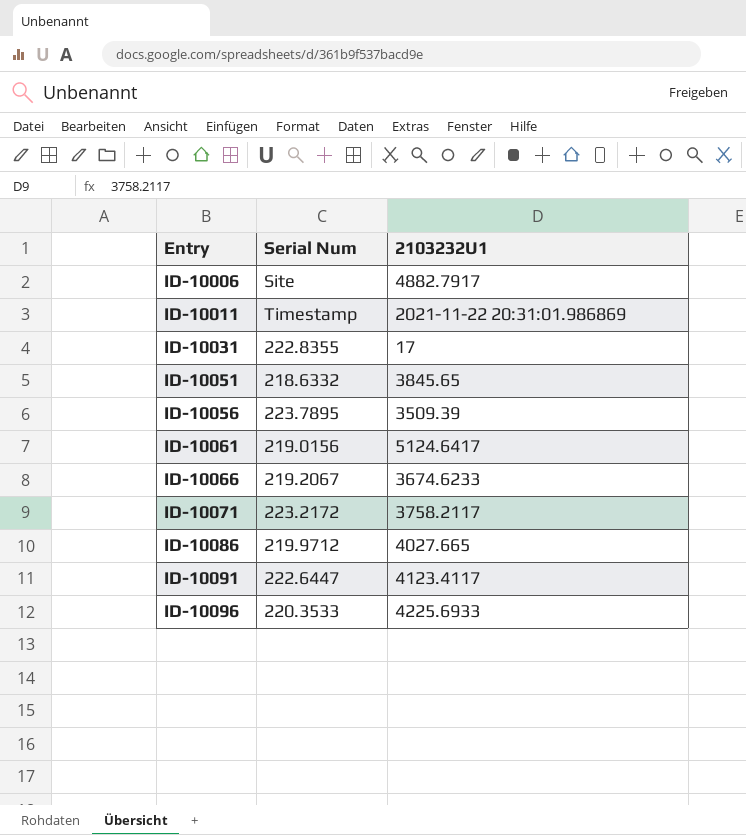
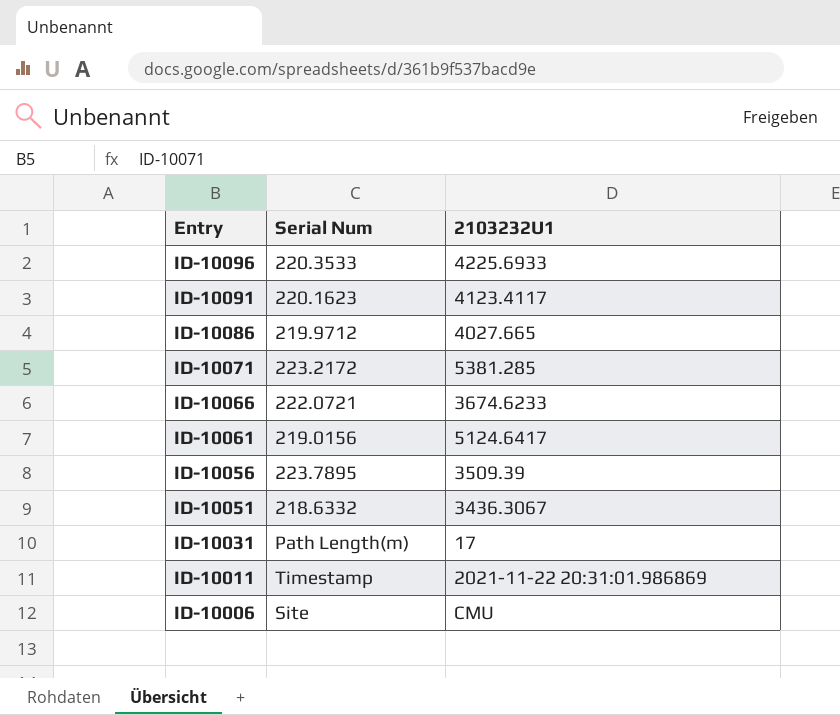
row order: Entry ascending -> Entry descending
ID-10091 | Serial Num: 222.6447 -> 220.1623
ID-10071 | 2103232U1: 3758.2117 -> 5381.285
ID-10066 | Serial Num: 219.2067 -> 222.0721
ID-10051 | 2103232U1: 3845.65 -> 3436.3067
ID-10031 | Serial Num: 222.8355 -> Path Length(m)
ID-10006 | 2103232U1: 4882.7917 -> CMU

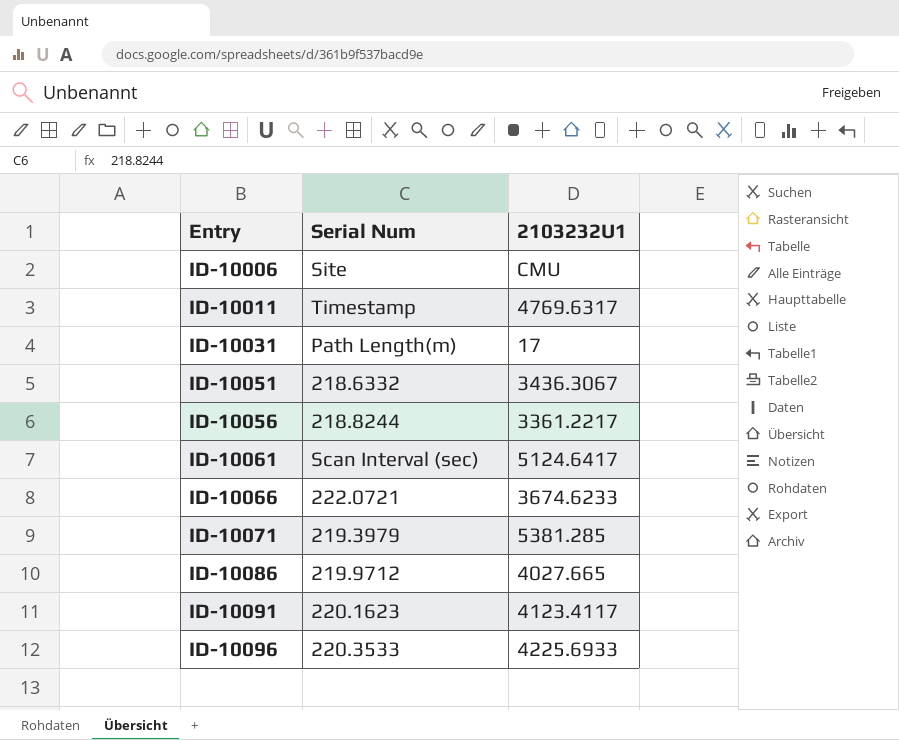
row order: Entry descending -> Entry ascending
ID-10011 | 2103232U1: 2021-11-22 20:31:01.986869 -> 4769.6317
ID-10056 | Serial Num: 223.7895 -> 218.8244
ID-10056 | 2103232U1: 3509.39 -> 3361.2217
ID-10061 | Serial Num: 219.0156 -> Scan Interval (sec)
ID-10071 | Serial Num: 223.2172 -> 219.3979

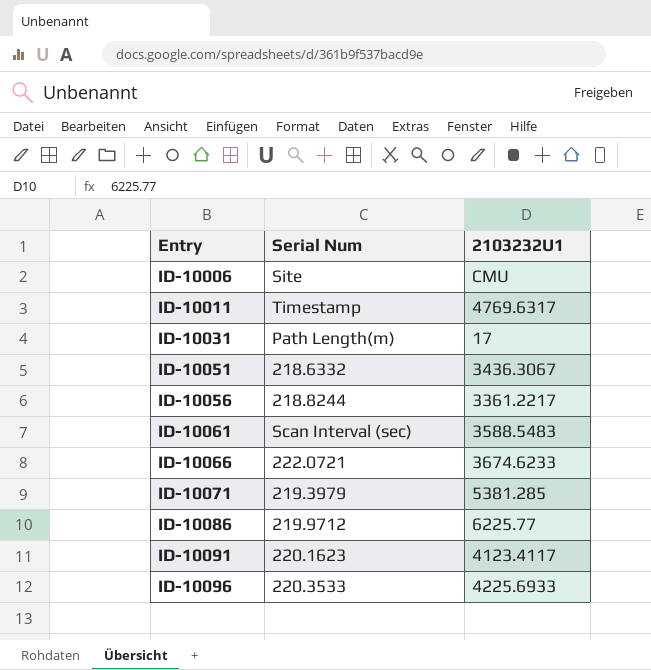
ID-10061 | 2103232U1: 5124.6417 -> 3588.5483
ID-10086 | 2103232U1: 4027.665 -> 6225.77

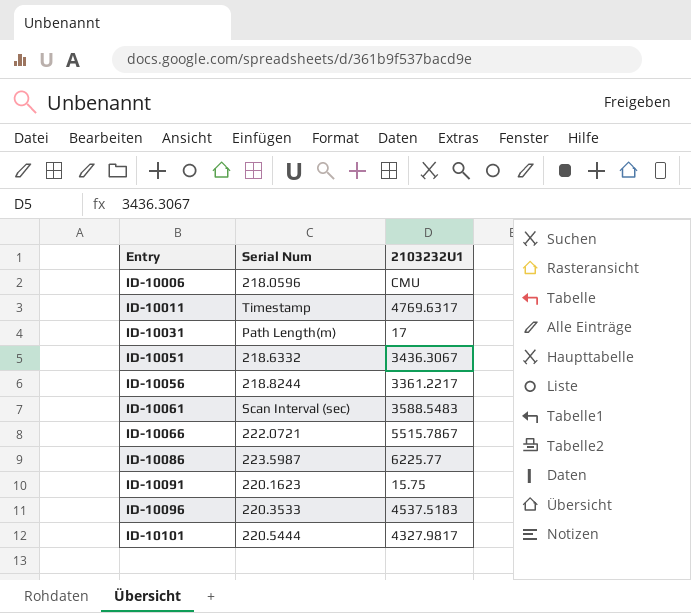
row ID-10071: 219.3979 | 5381.285 -> none
ID-10006 | Serial Num: Site -> 218.0596
ID-10066 | 2103232U1: 3674.6233 -> 5515.7867
ID-10086 | Serial Num: 219.9712 -> 223.5987
ID-10091 | 2103232U1: 4123.4117 -> 15.75
ID-10096 | 2103232U1: 4225.6933 -> 4537.5183
row ID-10101: none -> 220.5444 | 4327.9817

